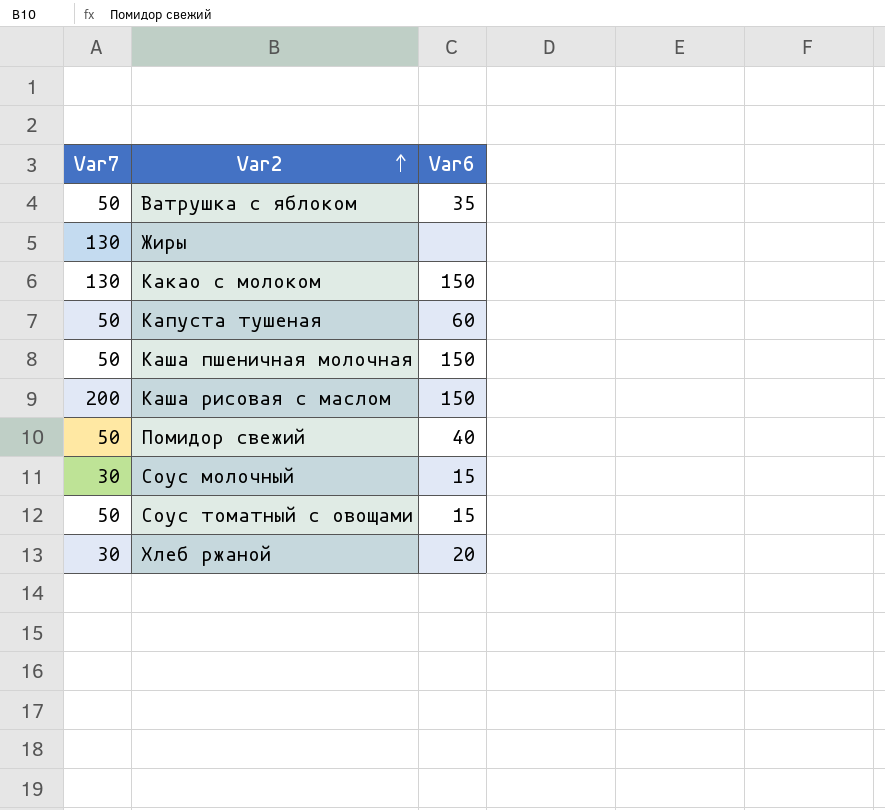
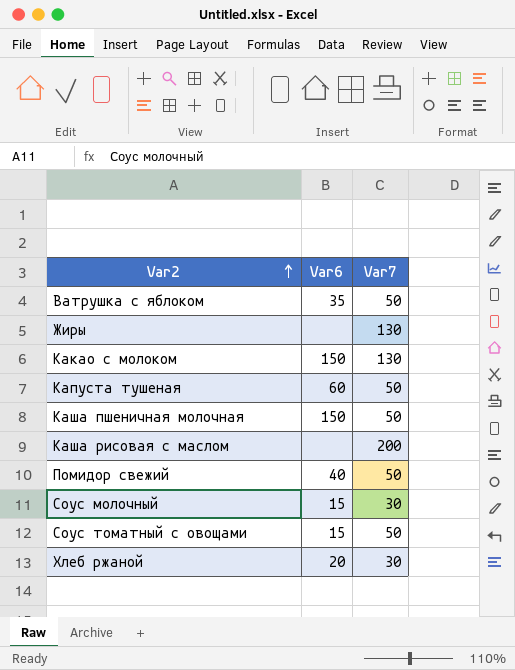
column Var7 | position: 1 -> 3
Каша рисовая с маслом | Var6: 150 -> none

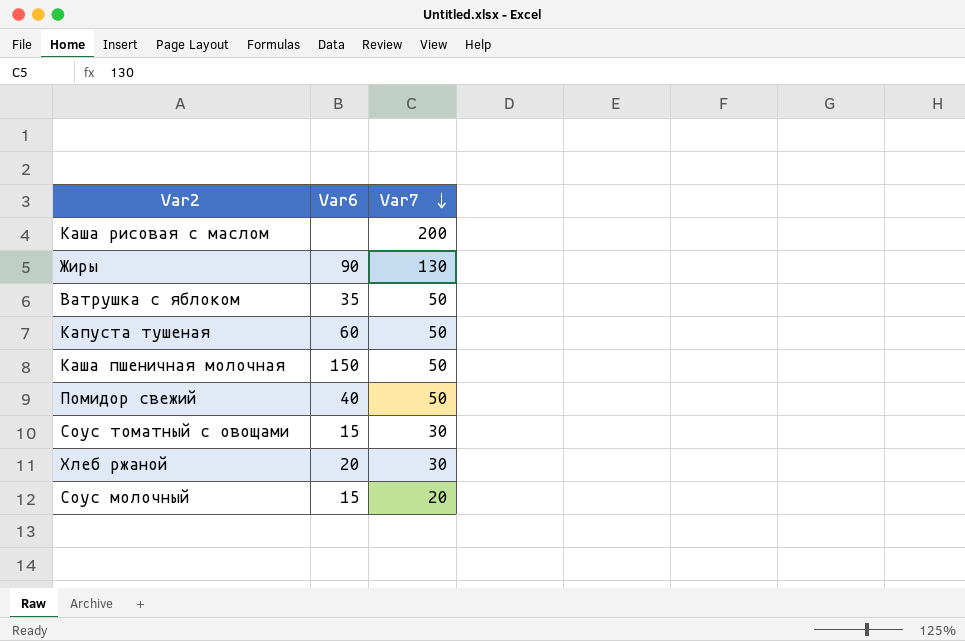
row order: Var2 ascending -> Var7 descending
row Какао с молоком: 150 | 130 -> none
Жиры | Var6: none -> 90
Соус томатный с овощами | Var7: 50 -> 30
Соус молочный | Var7: 30 -> 20

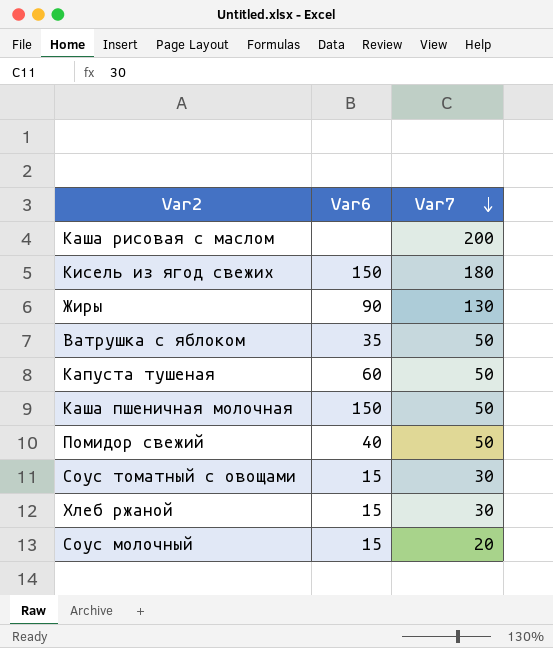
row Кисель из ягод свежих: none -> 150 | 180
Хлеб ржаной | Var6: 20 -> 15

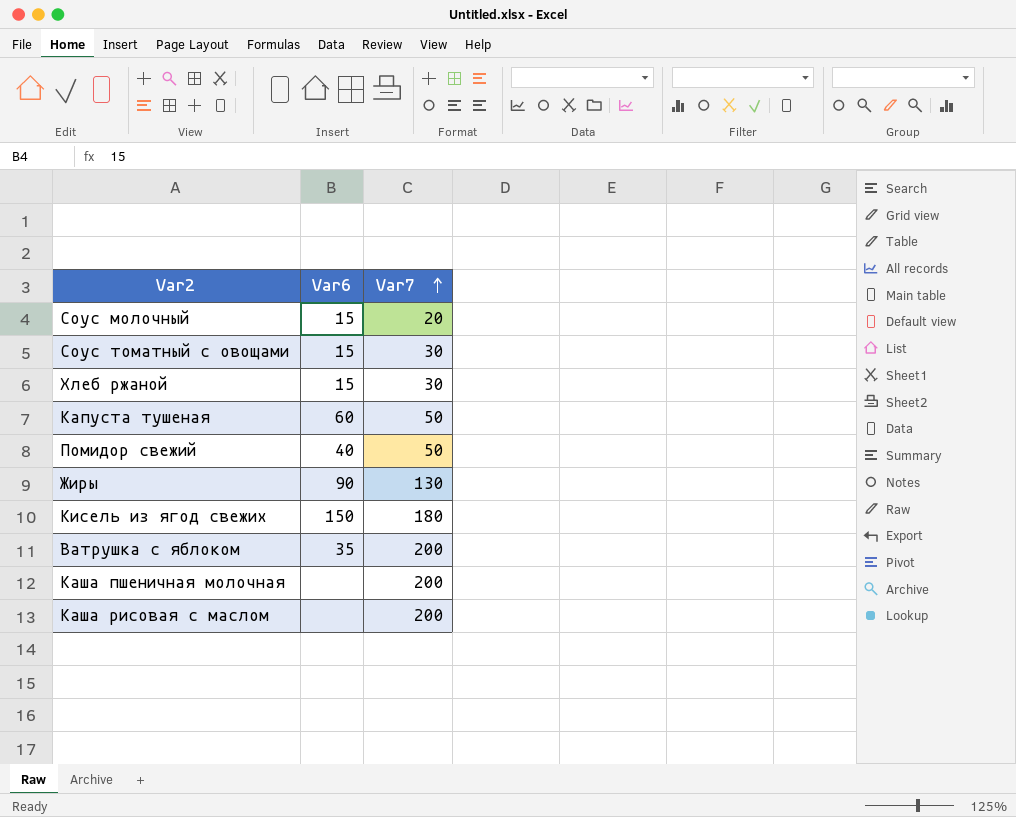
row order: Var7 descending -> Var7 ascending
Ватрушка с яблоком | Var7: 50 -> 200
Каша пшеничная молочная | Var6: 150 -> none
Каша пшеничная молочная | Var7: 50 -> 200

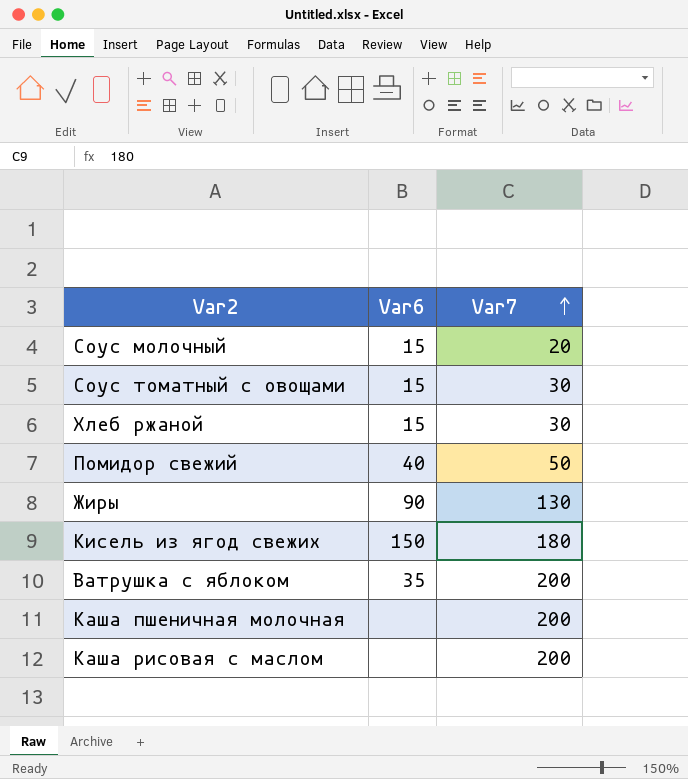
row Капуста тушеная: 60 | 50 -> none

